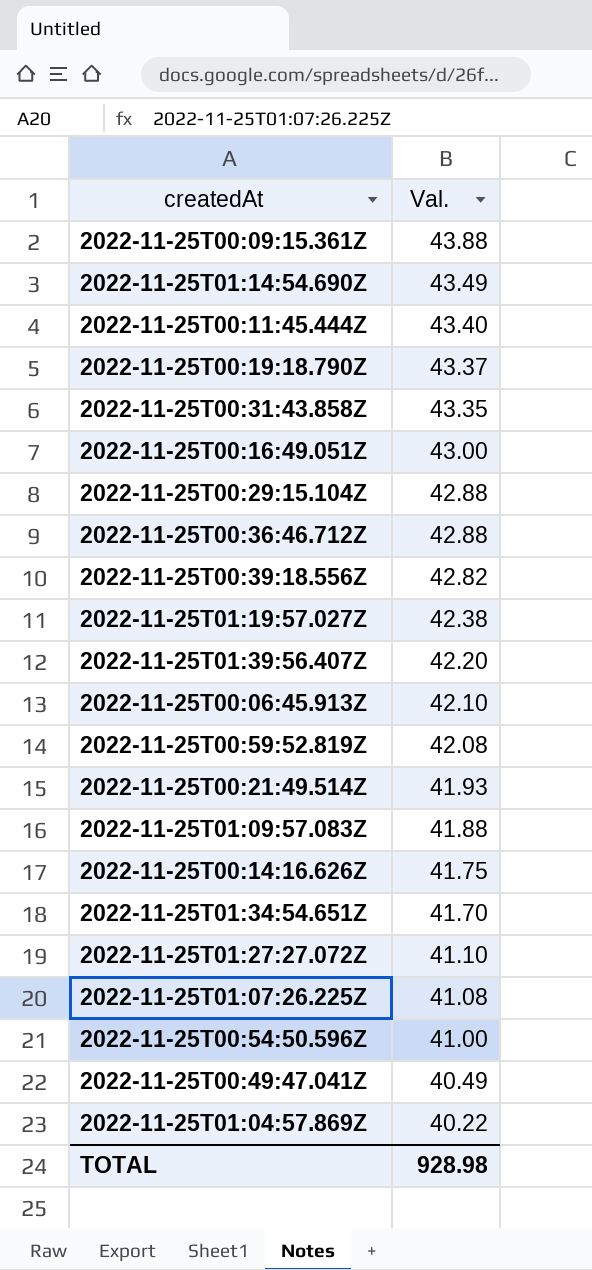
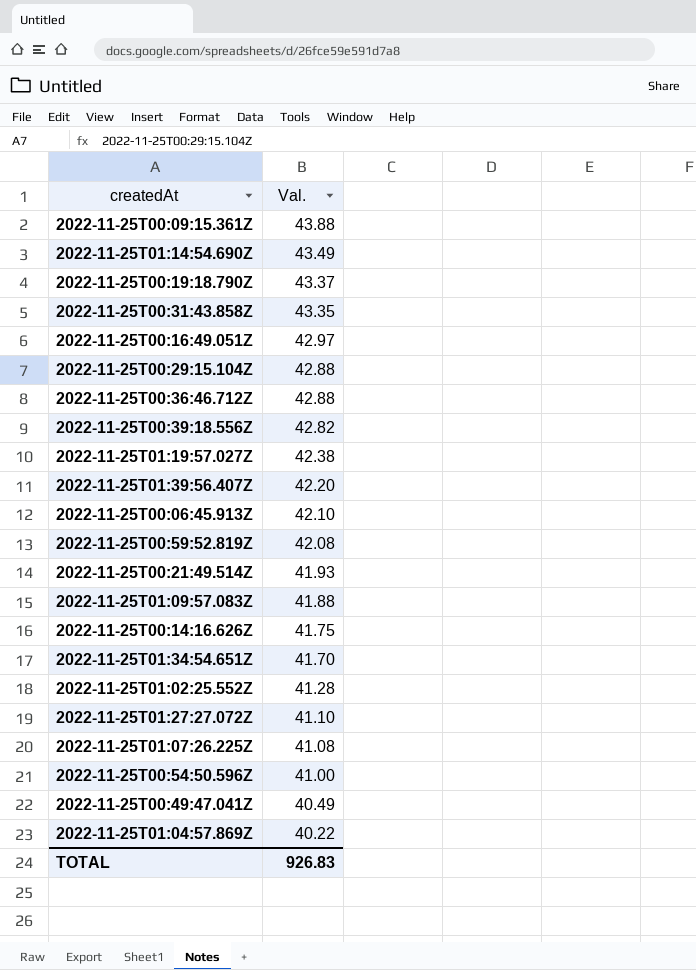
row 2022-11-25T00:11:45.444Z: 43.40 -> none
2022-11-25T00:16:49.051Z | Val.: 43.00 -> 42.97
row 2022-11-25T01:02:25.552Z: none -> 41.28
TOTAL | Val.: 928.98 -> 926.83

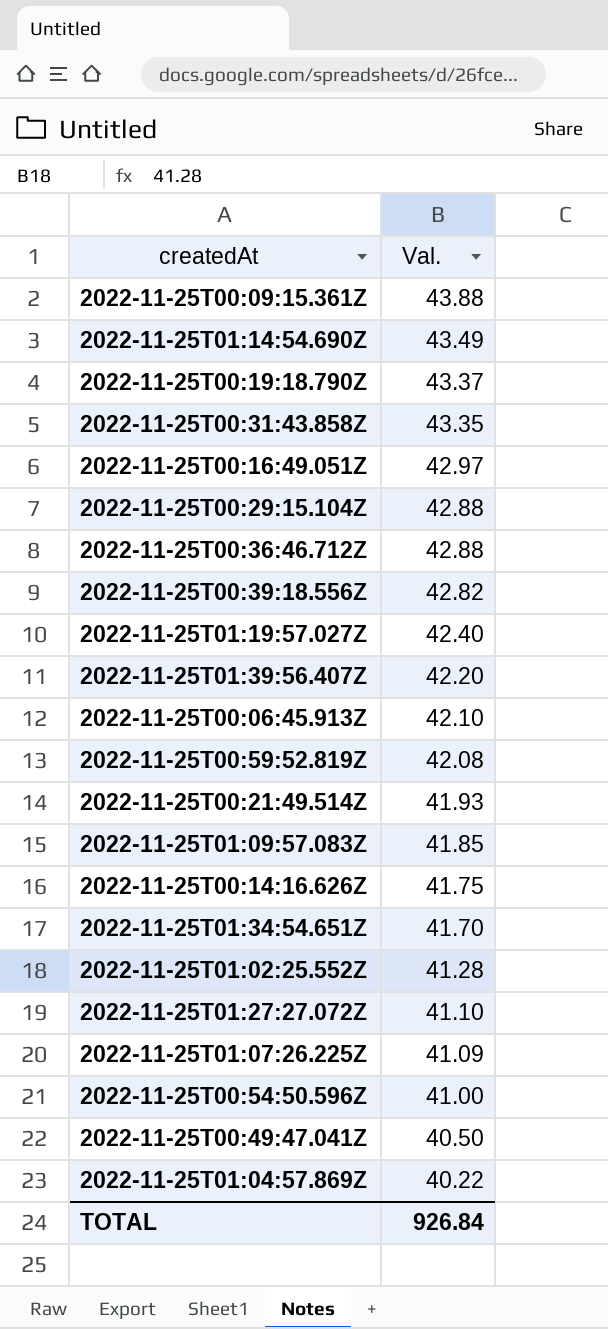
2022-11-25T01:19:57.027Z | Val.: 42.38 -> 42.40
2022-11-25T01:09:57.083Z | Val.: 41.88 -> 41.85
2022-11-25T01:07:26.225Z | Val.: 41.08 -> 41.09
2022-11-25T00:49:47.041Z | Val.: 40.49 -> 40.50
TOTAL | Val.: 926.83 -> 926.84

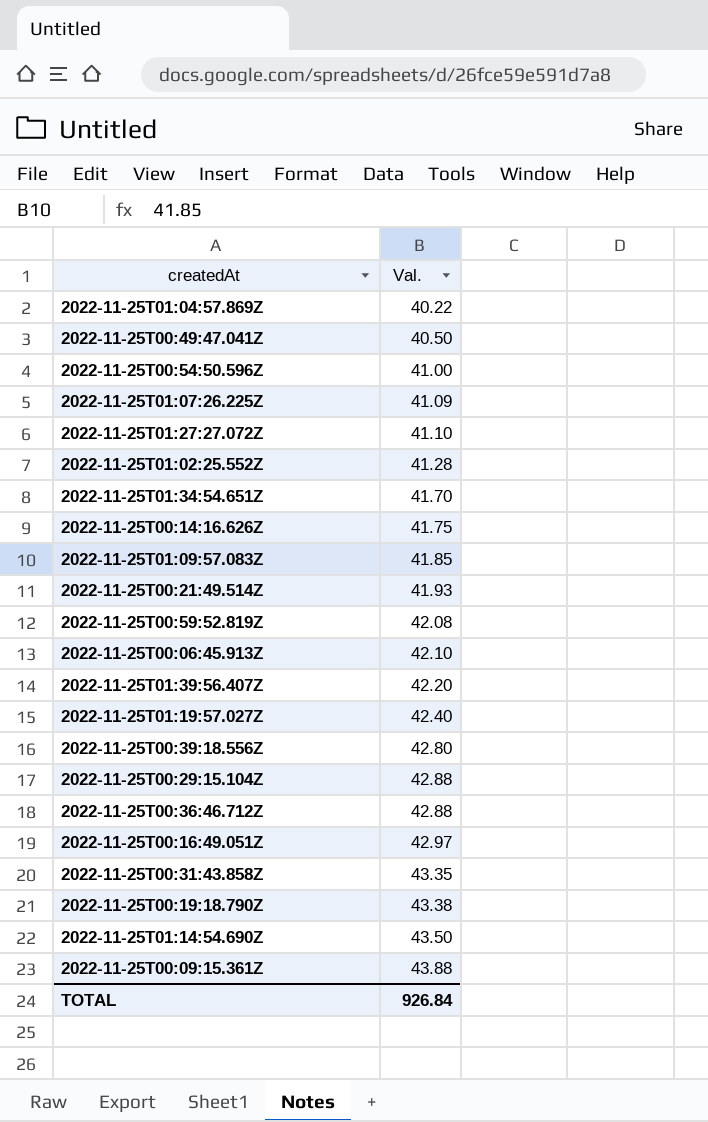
row order: Val. descending -> Val. ascending
2022-11-25T00:39:18.556Z | Val.: 42.82 -> 42.80
2022-11-25T00:19:18.790Z | Val.: 43.37 -> 43.38
2022-11-25T01:14:54.690Z | Val.: 43.49 -> 43.50

